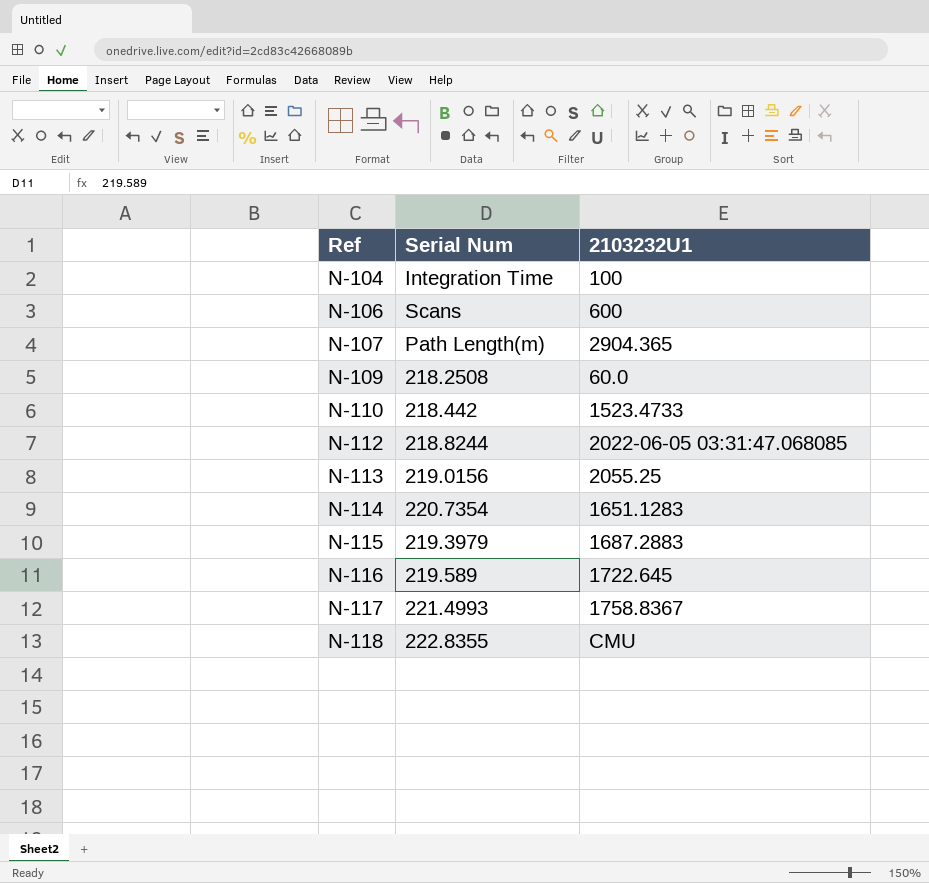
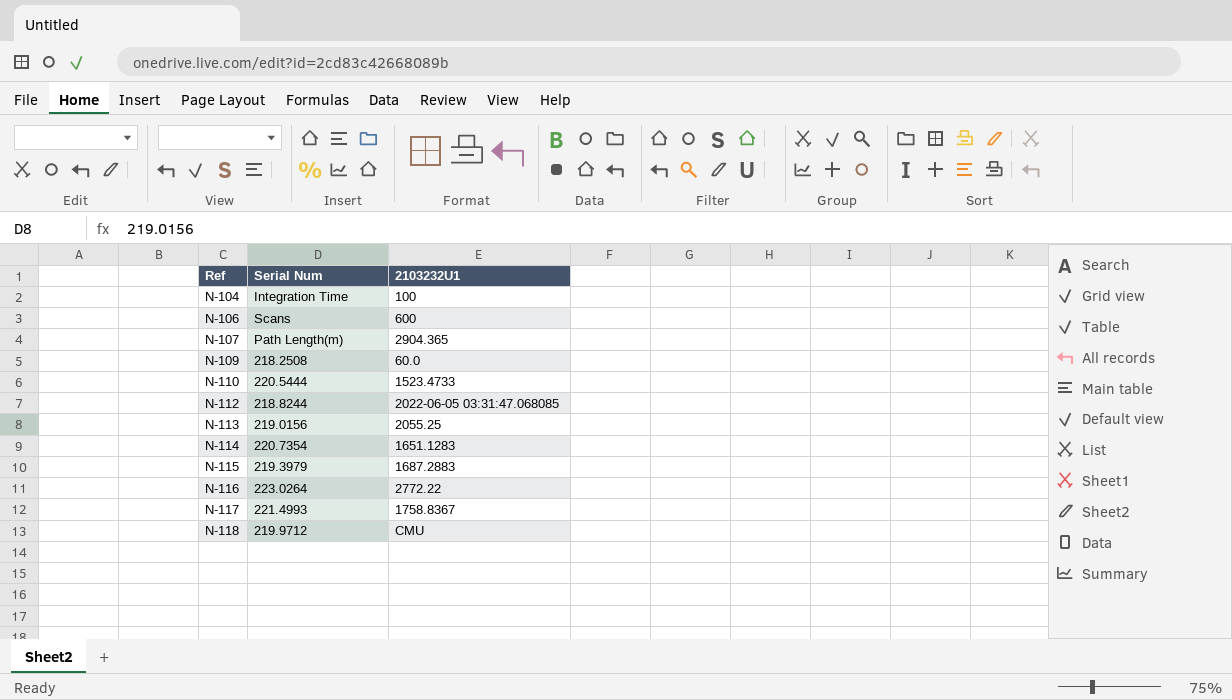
N-110 | Serial Num: 218.442 -> 220.5444
N-116 | Serial Num: 219.589 -> 223.0264
N-116 | 2103232U1: 1722.645 -> 2772.22
N-118 | Serial Num: 222.8355 -> 219.9712

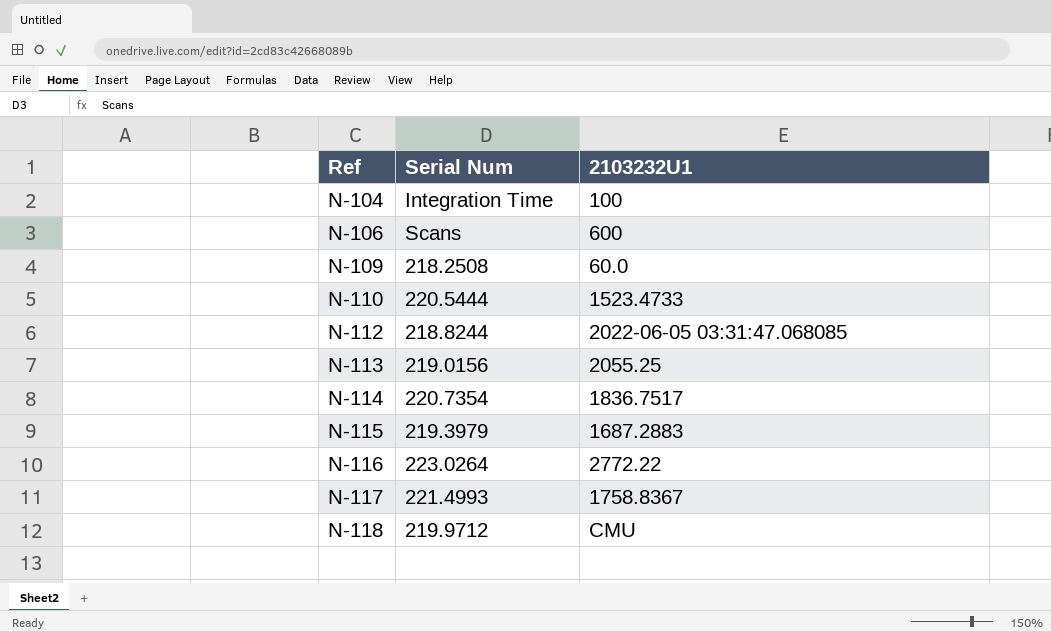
row N-107: Path Length(m) | 2904.365 -> none
N-114 | 2103232U1: 1651.1283 -> 1836.7517

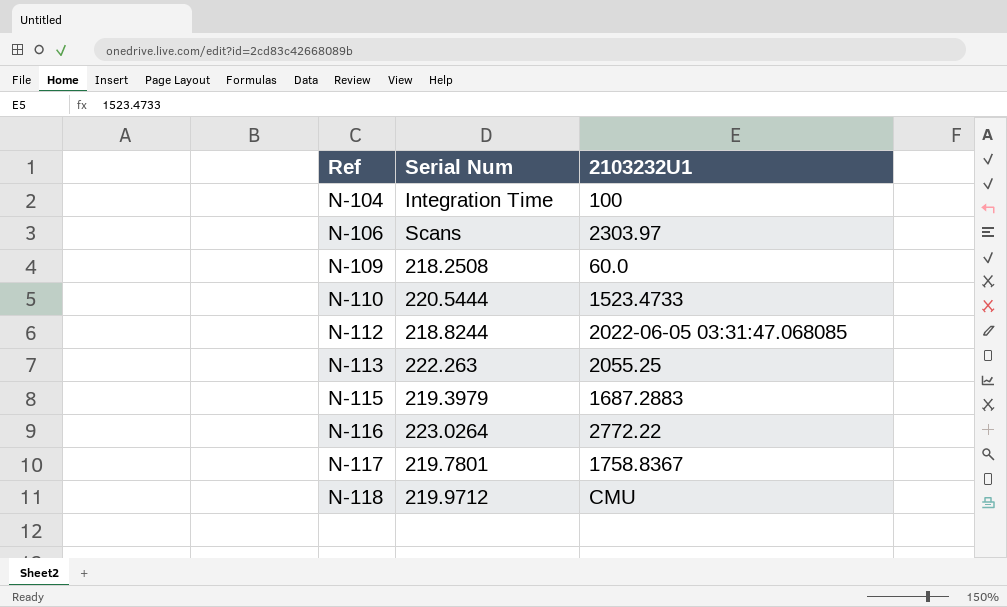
row N-114: 220.7354 | 1836.7517 -> none
N-106 | 2103232U1: 600 -> 2303.97
N-113 | Serial Num: 219.0156 -> 222.263
N-117 | Serial Num: 221.4993 -> 219.7801

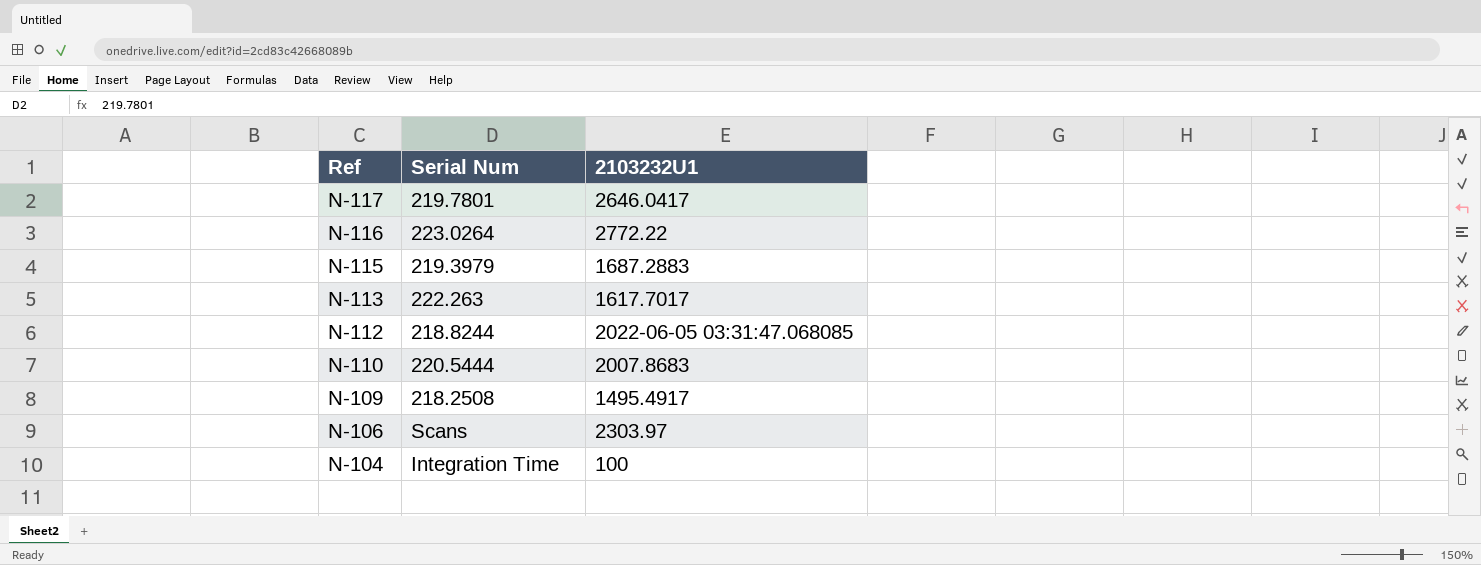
row order: Ref ascending -> Ref descending
row N-118: 219.9712 | CMU -> none
N-117 | 2103232U1: 1758.8367 -> 2646.0417
N-113 | 2103232U1: 2055.25 -> 1617.7017
N-110 | 2103232U1: 1523.4733 -> 2007.8683
N-109 | 2103232U1: 60.0 -> 1495.4917

